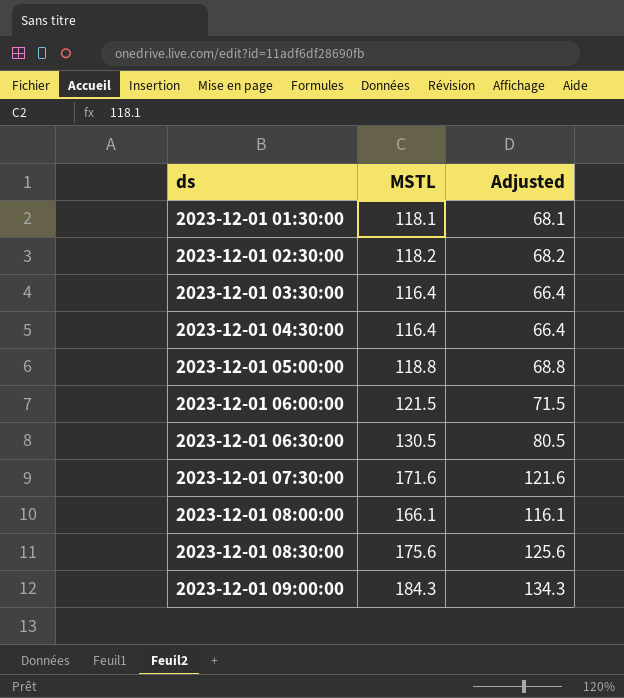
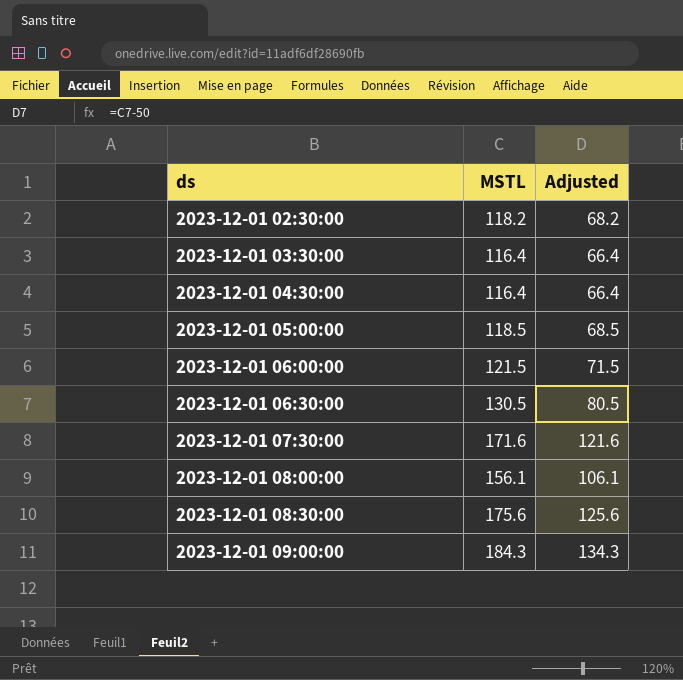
row 2023-12-01 01:30:00: 118.1 | 68.1 -> none
2023-12-01 05:00:00 | MSTL: 118.8 -> 118.5
2023-12-01 05:00:00 | Adjusted: 68.8 -> 68.5
2023-12-01 08:00:00 | MSTL: 166.1 -> 156.1
2023-12-01 08:00:00 | Adjusted: 116.1 -> 106.1

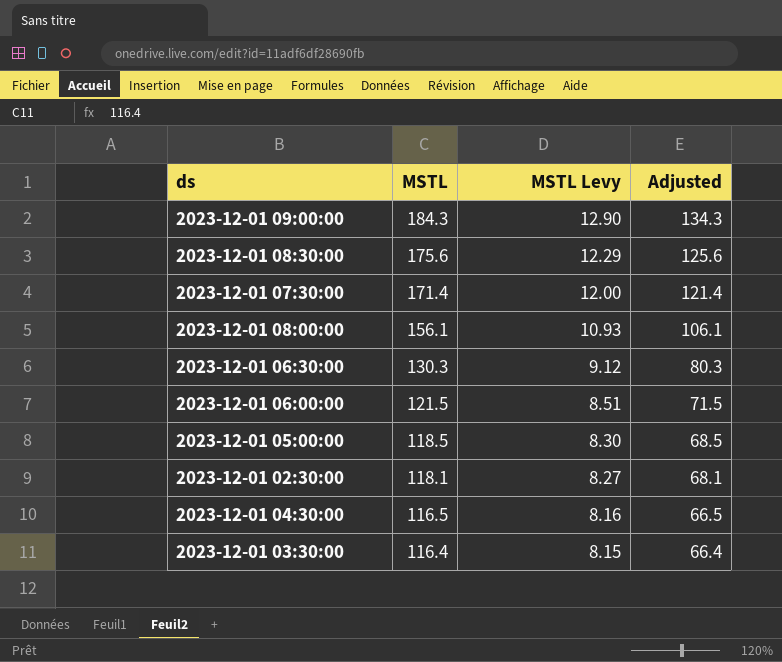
row order: ds ascending -> MSTL descending
column MSTL Levy | formula: none -> [MSTL] * 0.07
2023-12-01 07:30:00 | MSTL: 171.6 -> 171.4
2023-12-01 07:30:00 | Adjusted: 121.6 -> 121.4
2023-12-01 06:30:00 | MSTL: 130.5 -> 130.3
2023-12-01 06:30:00 | Adjusted: 80.5 -> 80.3
2023-12-01 02:30:00 | MSTL: 118.2 -> 118.1
2023-12-01 02:30:00 | Adjusted: 68.2 -> 68.1
2023-12-01 04:30:00 | MSTL: 116.4 -> 116.5
2023-12-01 04:30:00 | Adjusted: 66.4 -> 66.5

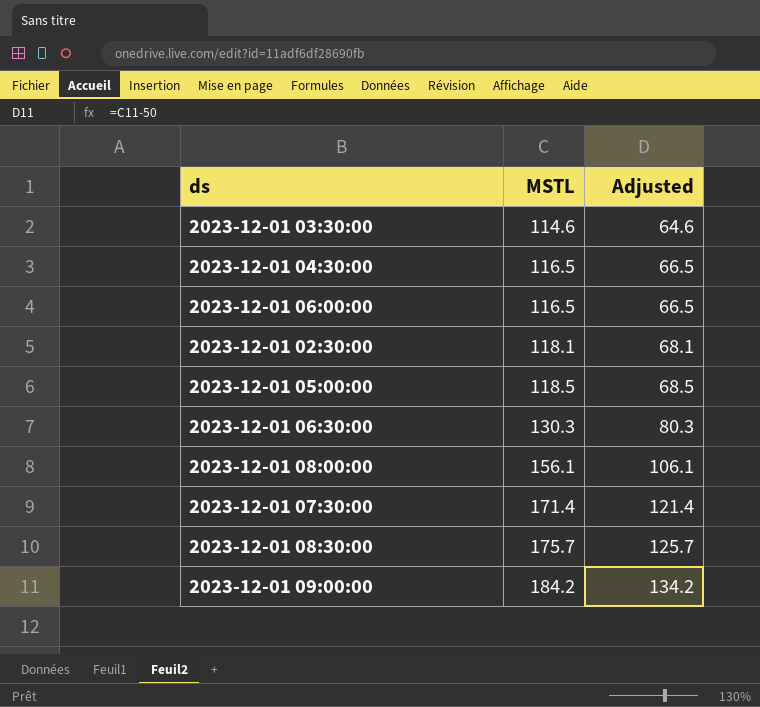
row order: MSTL descending -> MSTL ascending
column MSTL Levy | formula: [MSTL] * 0.07 -> none
2023-12-01 03:30:00 | MSTL: 116.4 -> 114.6
2023-12-01 03:30:00 | Adjusted: 66.4 -> 64.6
2023-12-01 06:00:00 | MSTL: 121.5 -> 116.5
2023-12-01 06:00:00 | Adjusted: 71.5 -> 66.5
2023-12-01 08:30:00 | MSTL: 175.6 -> 175.7
2023-12-01 08:30:00 | Adjusted: 125.6 -> 125.7
2023-12-01 09:00:00 | MSTL: 184.3 -> 184.2
2023-12-01 09:00:00 | Adjusted: 134.3 -> 134.2

